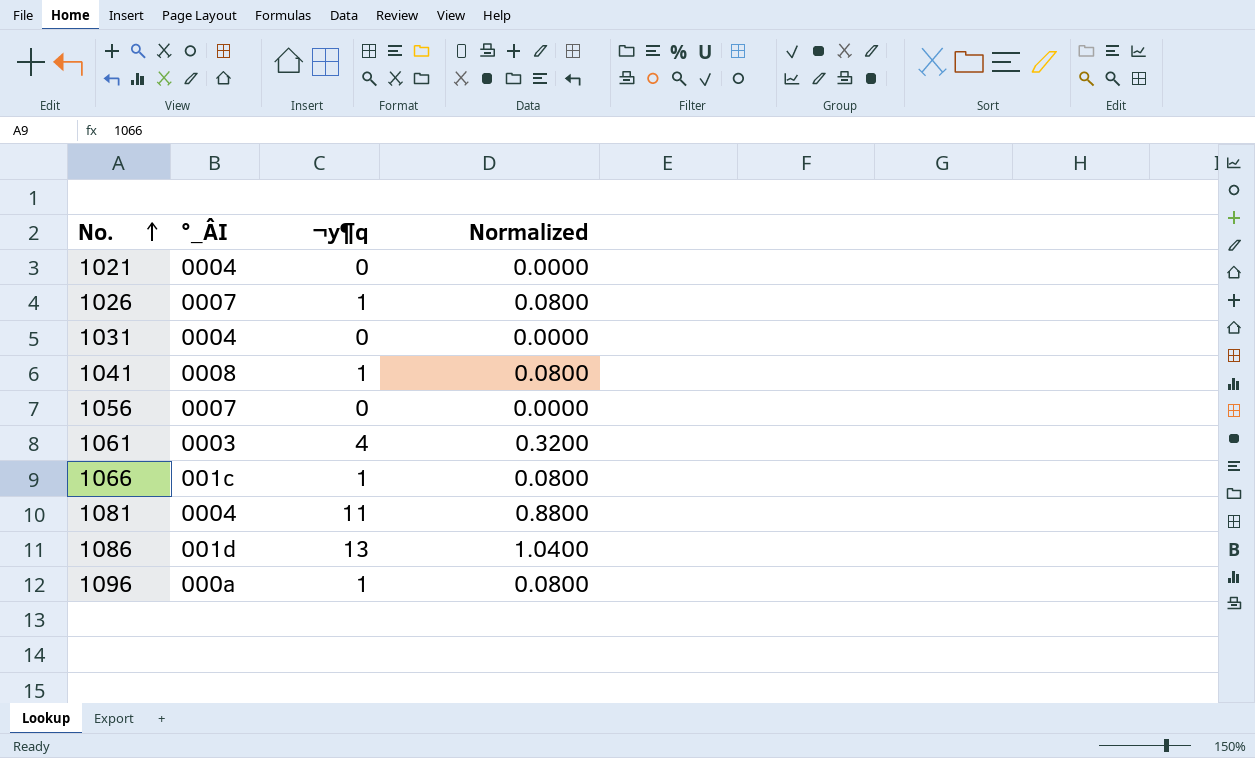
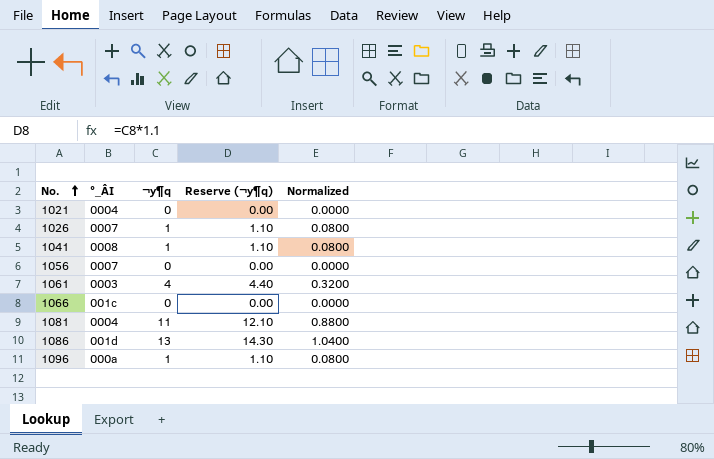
column Reserve (¬y¶q) | formula: none -> [¬y¶q] * 1.1
row 1031: 0004 | 0 | 0.0000 -> none
1066 | ¬y¶q: 1 -> 0
1066 | Normalized: 0.0800 -> 0.0000

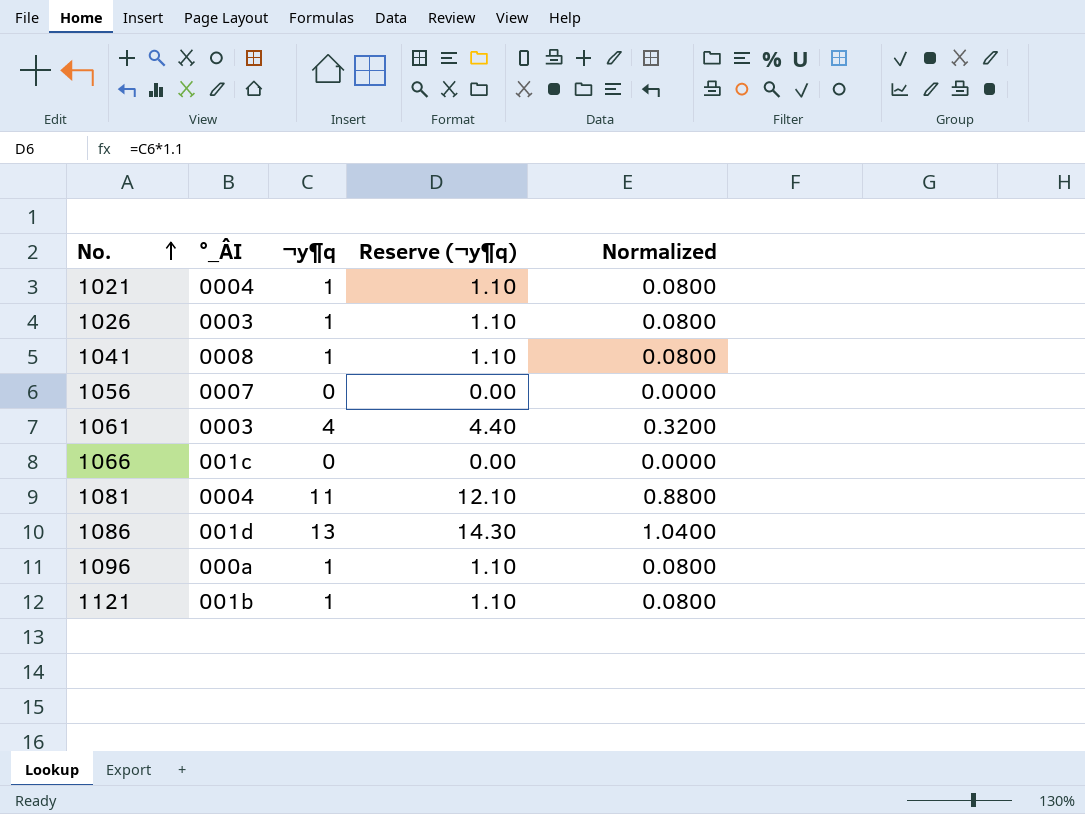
1021 | ¬y¶q: 0 -> 1
1021 | Reserve (¬y¶q): 0.00 -> 1.10
1021 | Normalized: 0.0000 -> 0.0800
1026 | °_ÂI: 0007 -> 0003
row 1121: none -> 001b | 1 | 1.10 | 0.0800

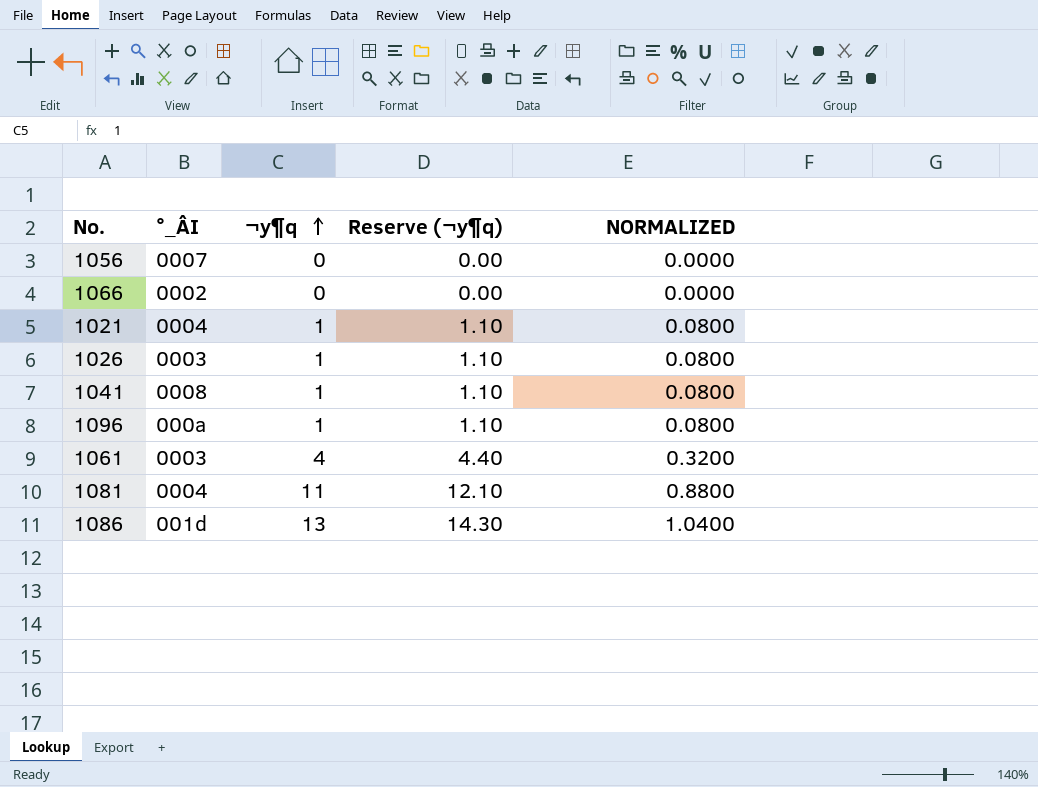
row order: No. ascending -> ¬y¶q ascending
column name: Normalized -> NORMALIZED
row 1121: 001b | 1 | 1.10 | 0.0800 -> none
1066 | °_ÂI: 001c -> 0002

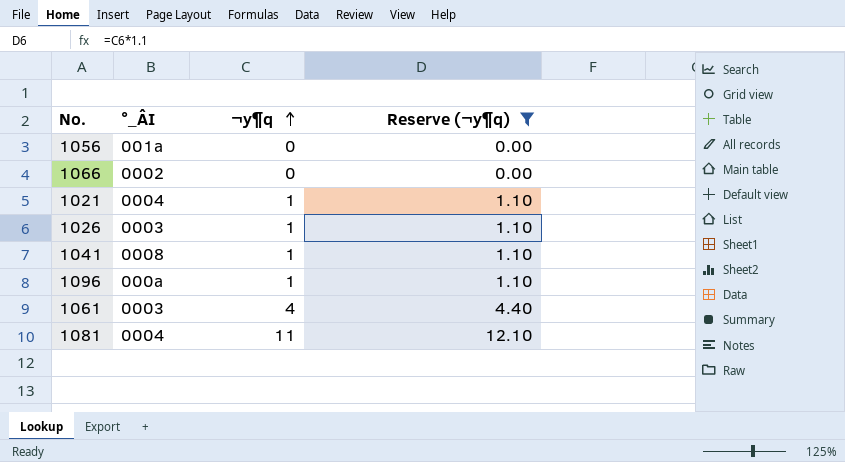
filter: none -> Reserve (¬y¶q) != 14.30
column NORMALIZED | formula: [¬y¶q] * 0.08 -> none
1056 | °_ÂI: 0007 -> 001a

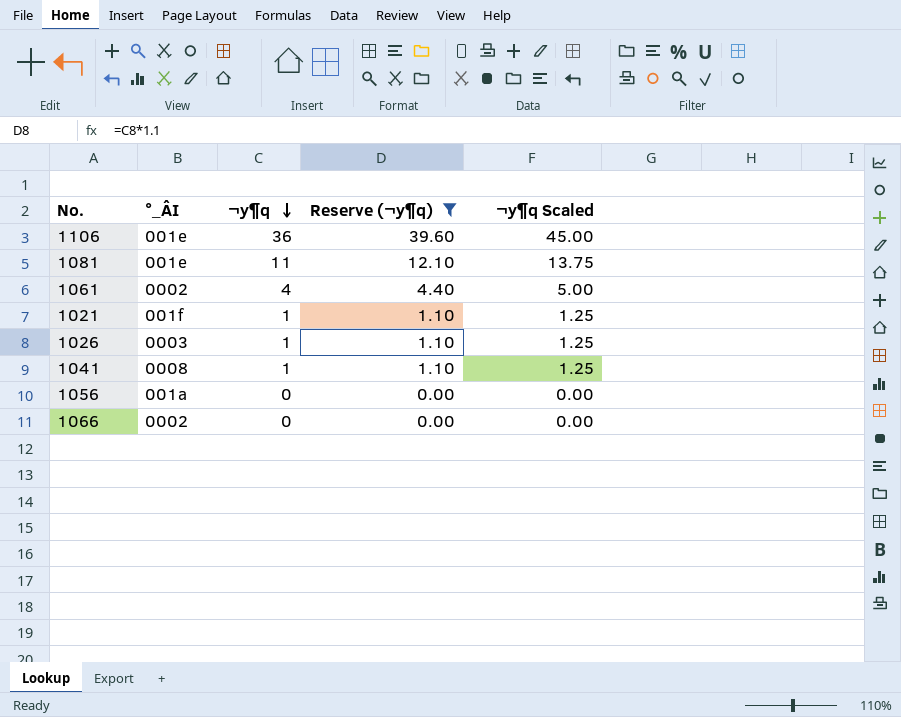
row order: ¬y¶q ascending -> ¬y¶q descending
column ¬y¶q Scaled | formula: none -> [¬y¶q] * 1.25
row 1096: 000a | 1 | 1.10 -> none
row 1106: none -> 001e | 36 | 39.60 | 45.00
1081 | °_ÂI: 0004 -> 001e
1061 | °_ÂI: 0003 -> 0002
1021 | °_ÂI: 0004 -> 001f

